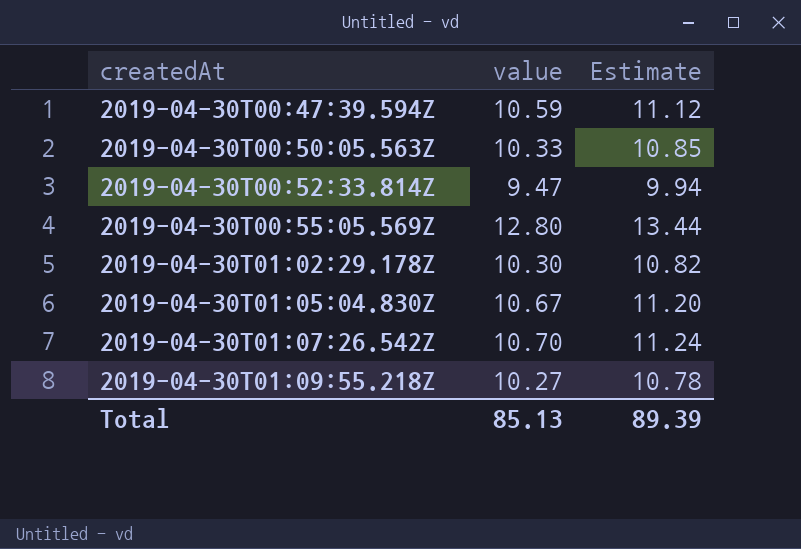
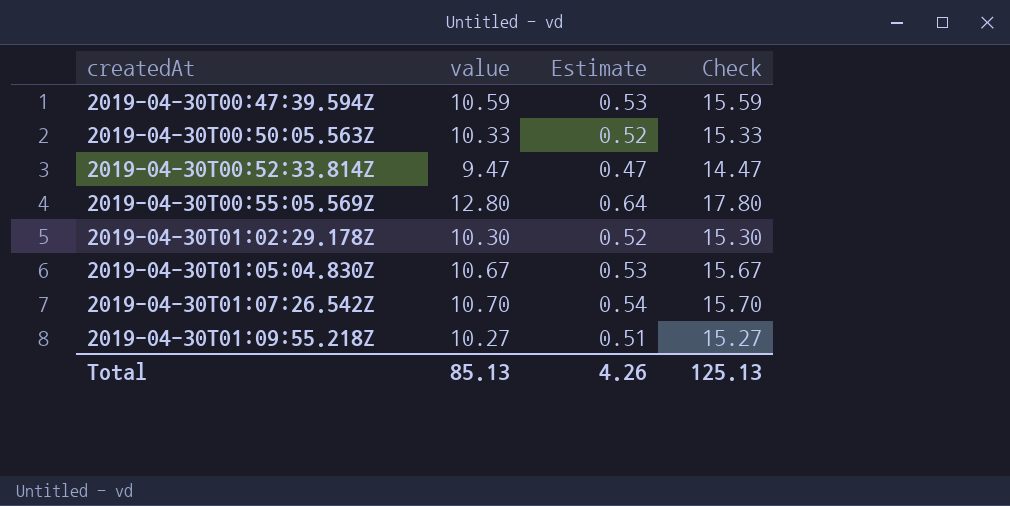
column Estimate | formula: [value] * 1.05 -> [value] * 0.05
column Check | formula: none -> [value] + 5
Total | Estimate: 89.39 -> 4.26

